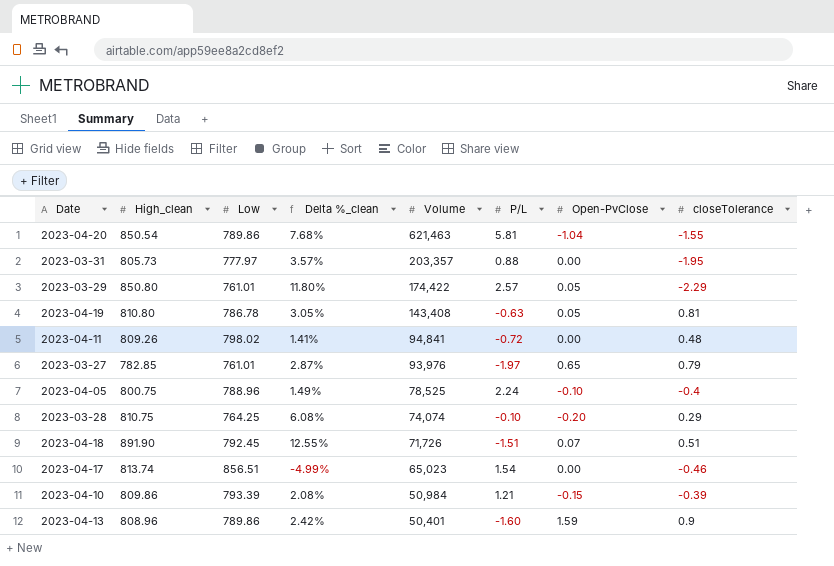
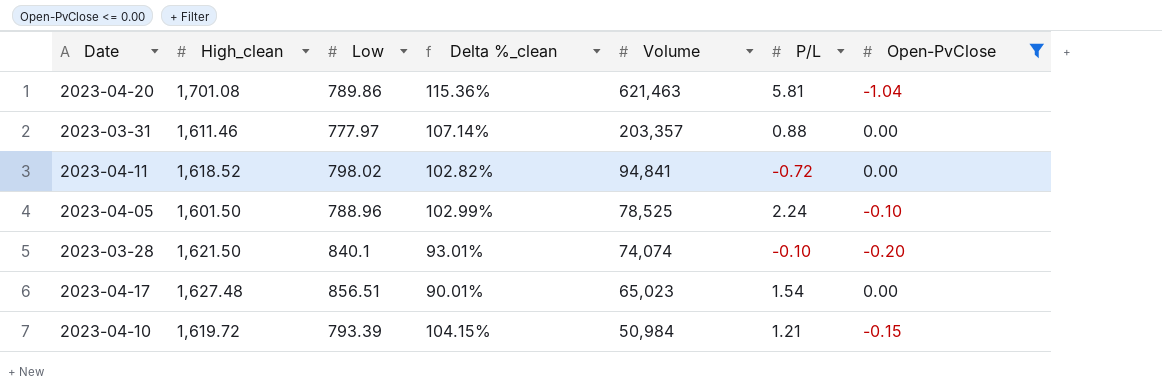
filter: none -> Open-PvClose <= 0.00
column closeTolerance | position: 8 -> none
2023-04-20 | High_clean: 850.54 -> 1,701.08
2023-04-20 | Delta %_clean: 7.68% -> 115.36%
2023-03-31 | High_clean: 805.73 -> 1,611.46
2023-03-31 | Delta %_clean: 3.57% -> 107.14%
2023-04-11 | High_clean: 809.26 -> 1,618.52
2023-04-11 | Delta %_clean: 1.41% -> 102.82%
2023-04-05 | High_clean: 800.75 -> 1,601.50
2023-04-05 | Delta %_clean: 1.49% -> 102.99%
2023-03-28 | High_clean: 810.75 -> 1,621.50
2023-03-28 | Low: 764.25 -> 840.1
2023-03-28 | Delta %_clean: 6.08% -> 93.01%
2023-04-17 | High_clean: 813.74 -> 1,627.48
2023-04-17 | Delta %_clean: -4.99% -> 90.01%
2023-04-10 | High_clean: 809.86 -> 1,619.72
2023-04-10 | Delta %_clean: 2.08% -> 104.15%

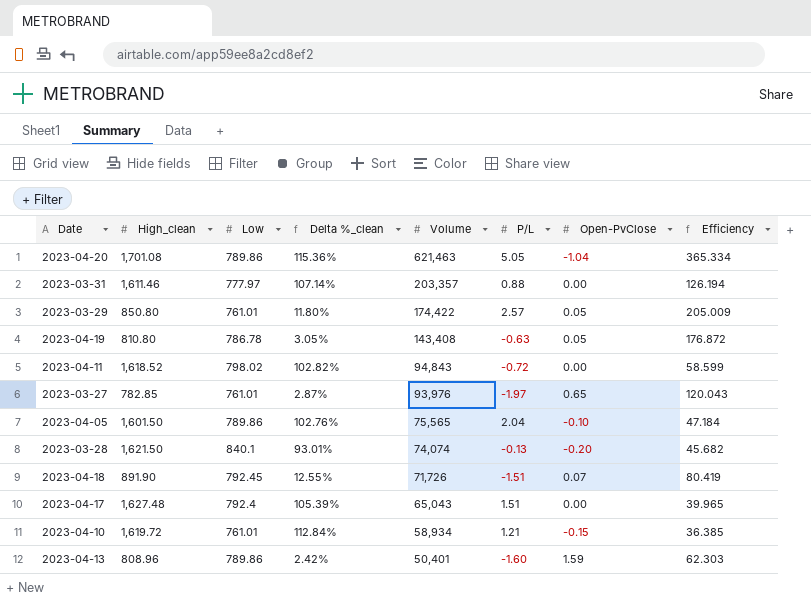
filter: Open-PvClose <= 0.00 -> none
column Efficiency | formula: none -> [Volume] / [High_clean]
2023-04-20 | P/L: 5.81 -> 5.05
2023-04-11 | Volume: 94,841 -> 94,843
2023-04-05 | Low: 788.96 -> 789.86
2023-04-05 | Delta %_clean: 102.99% -> 102.76%
2023-04-05 | Volume: 78,525 -> 75,565
2023-04-05 | P/L: 2.24 -> 2.04
2023-03-28 | P/L: -0.10 -> -0.13
2023-04-17 | Low: 856.51 -> 792.4
2023-04-17 | Delta %_clean: 90.01% -> 105.39%
2023-04-17 | Volume: 65,023 -> 65,043
2023-04-17 | P/L: 1.54 -> 1.51
2023-04-10 | Low: 793.39 -> 761.01
2023-04-10 | Delta %_clean: 104.15% -> 112.84%
2023-04-10 | Volume: 50,984 -> 58,934

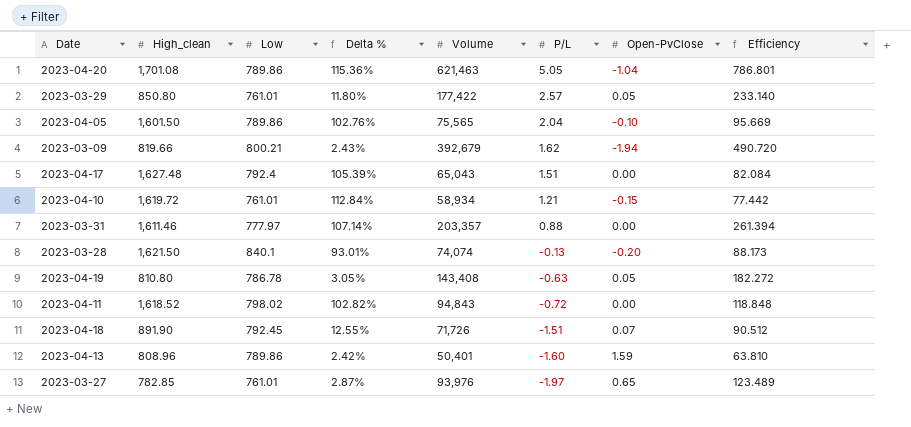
row order: Volume descending -> P/L descending
column name: Delta %_clean -> Delta %
column Efficiency | formula: [Volume] / [High_clean] -> [Volume] / [Low]
2023-03-29 | Volume: 174,422 -> 177,422
row 2023-03-09: none -> 819.66 | 800.21 | 2.43% | 392,679 | 1.62 | -1.94 | 490.720

